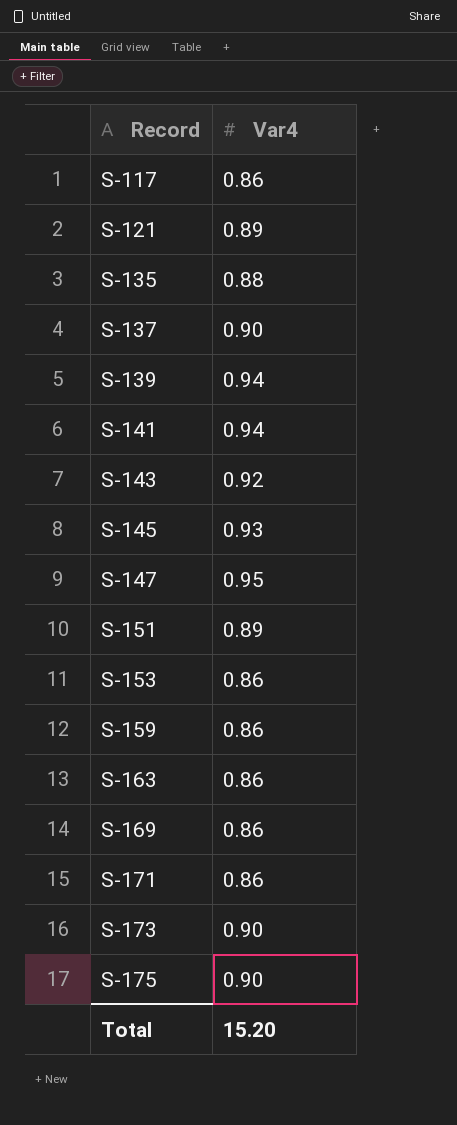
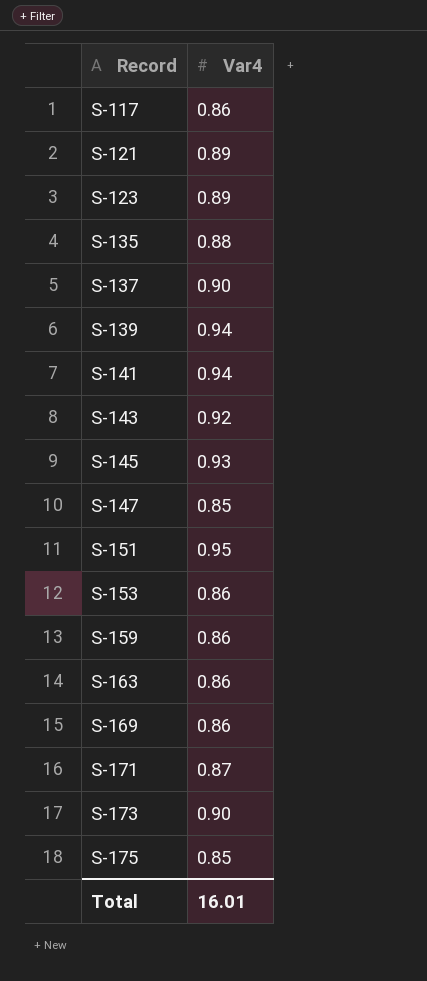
row S-123: none -> 0.89
S-147 | Var4: 0.95 -> 0.85
S-151 | Var4: 0.89 -> 0.95
S-171 | Var4: 0.86 -> 0.87
S-175 | Var4: 0.90 -> 0.85
Total | Var4: 15.20 -> 16.01

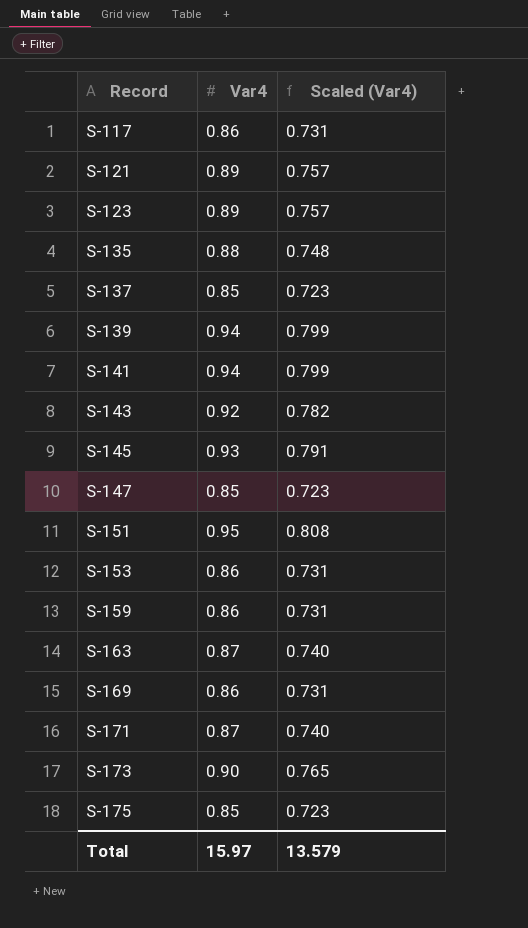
column Scaled (Var4) | formula: none -> [Var4] * 0.85
S-137 | Var4: 0.90 -> 0.85
S-163 | Var4: 0.86 -> 0.87
Total | Var4: 16.01 -> 15.97

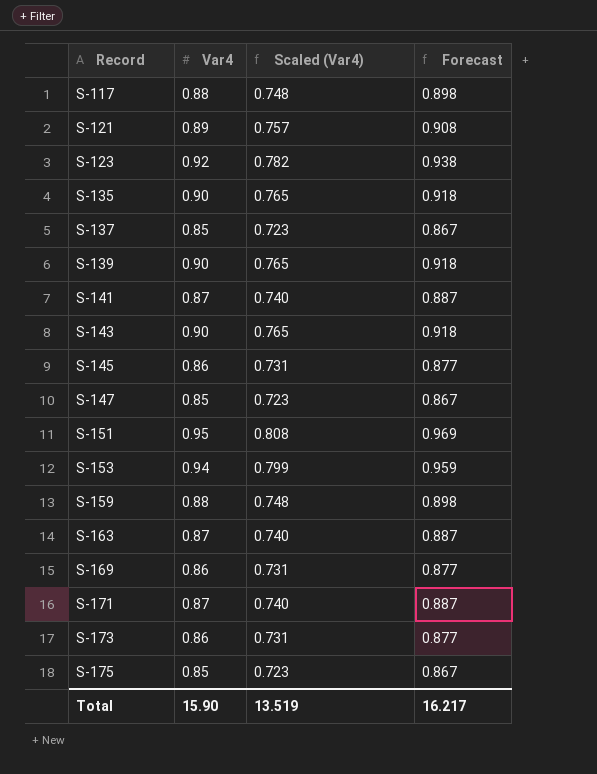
column Forecast | formula: none -> [Var4] * 1.02
S-117 | Var4: 0.86 -> 0.88
S-117 | Scaled (Var4): 0.731 -> 0.748
S-123 | Var4: 0.89 -> 0.92
S-123 | Scaled (Var4): 0.757 -> 0.782
S-135 | Var4: 0.88 -> 0.90
S-135 | Scaled (Var4): 0.748 -> 0.765
S-139 | Var4: 0.94 -> 0.90
S-139 | Scaled (Var4): 0.799 -> 0.765
S-141 | Var4: 0.94 -> 0.87
S-141 | Scaled (Var4): 0.799 -> 0.740
S-143 | Var4: 0.92 -> 0.90
S-143 | Scaled (Var4): 0.782 -> 0.765
S-145 | Var4: 0.93 -> 0.86
S-145 | Scaled (Var4): 0.791 -> 0.731
S-153 | Var4: 0.86 -> 0.94
S-153 | Scaled (Var4): 0.731 -> 0.799
S-159 | Var4: 0.86 -> 0.88
S-159 | Scaled (Var4): 0.731 -> 0.748
S-173 | Var4: 0.90 -> 0.86
S-173 | Scaled (Var4): 0.765 -> 0.731
Total | Var4: 15.97 -> 15.90
Total | Scaled (Var4): 13.579 -> 13.519

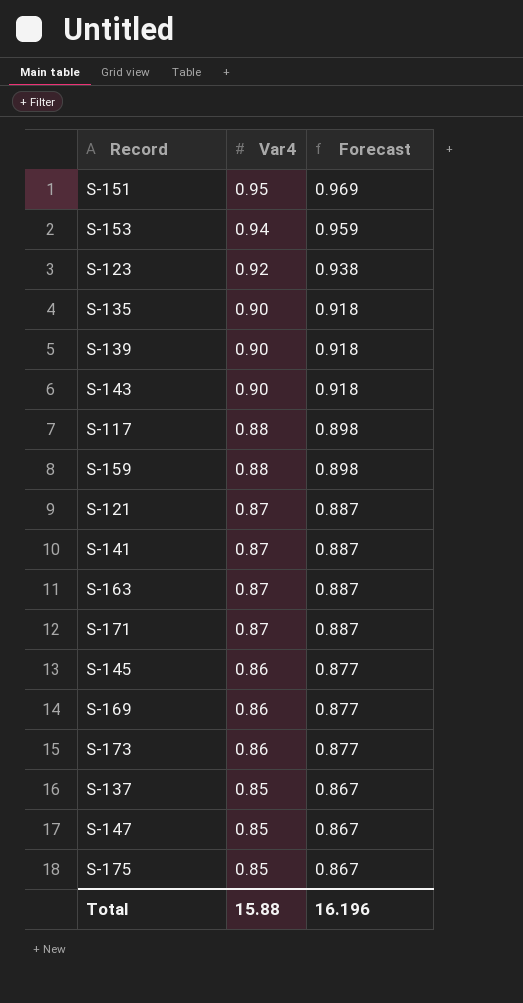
row order: Record ascending -> Var4 descending
column Scaled (Var4) | formula: [Var4] * 0.85 -> none
S-121 | Var4: 0.89 -> 0.87
S-121 | Forecast: 0.908 -> 0.887
Total | Var4: 15.90 -> 15.88
Total | Forecast: 16.217 -> 16.196

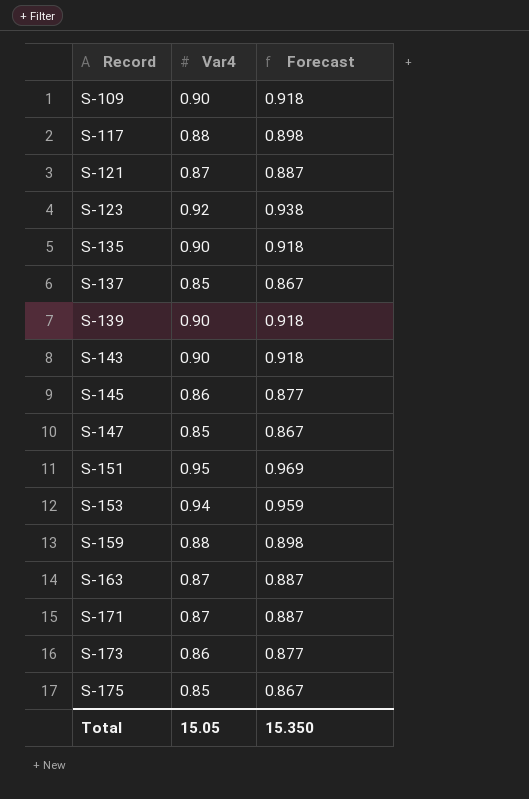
row order: Var4 descending -> Record ascending
row S-141: 0.87 | 0.887 -> none
row S-169: 0.86 | 0.877 -> none
row S-109: none -> 0.90 | 0.918
Total | Var4: 15.88 -> 15.05
Total | Forecast: 16.196 -> 15.350

